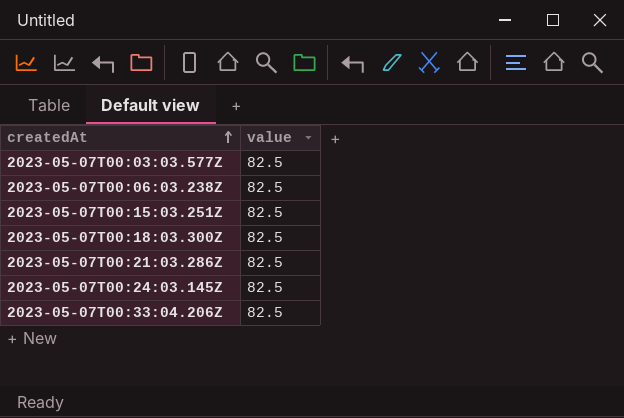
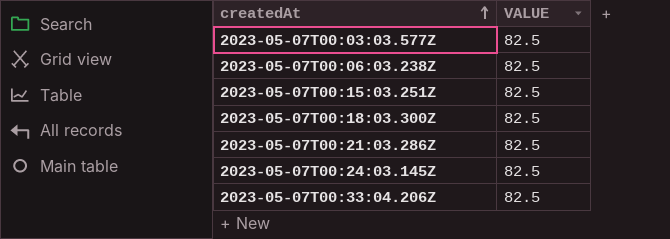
column name: value -> VALUE

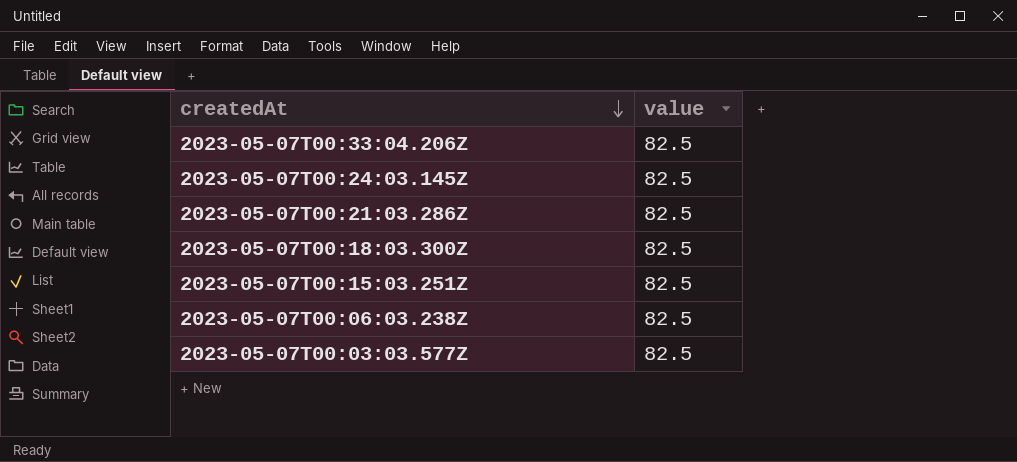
row order: createdAt ascending -> createdAt descending
column name: VALUE -> value

